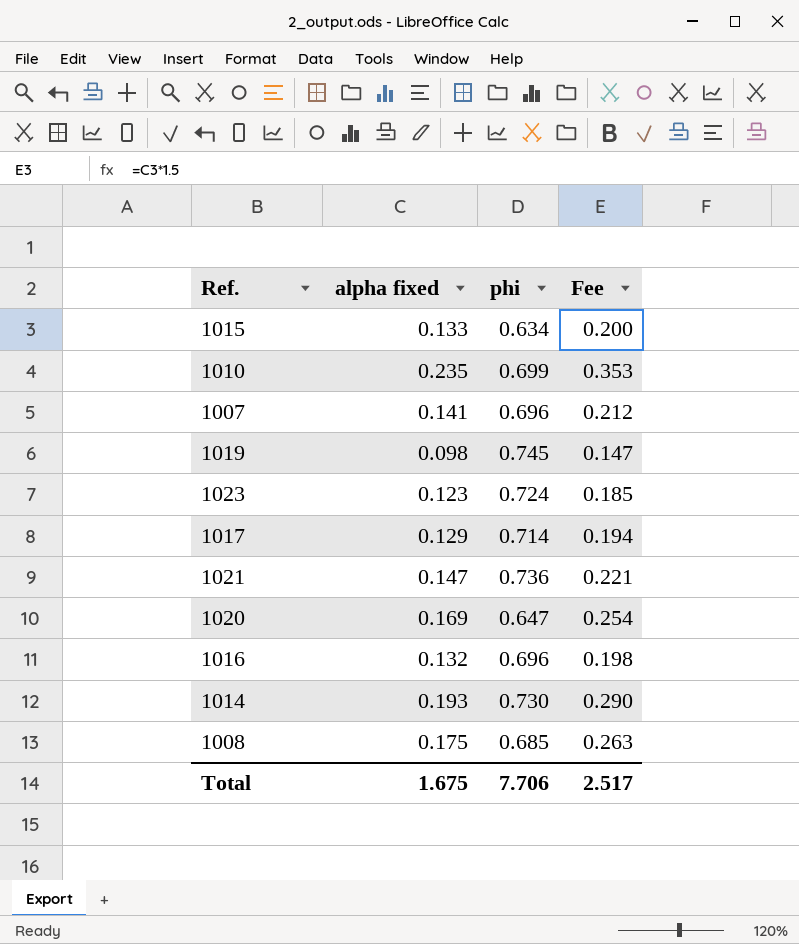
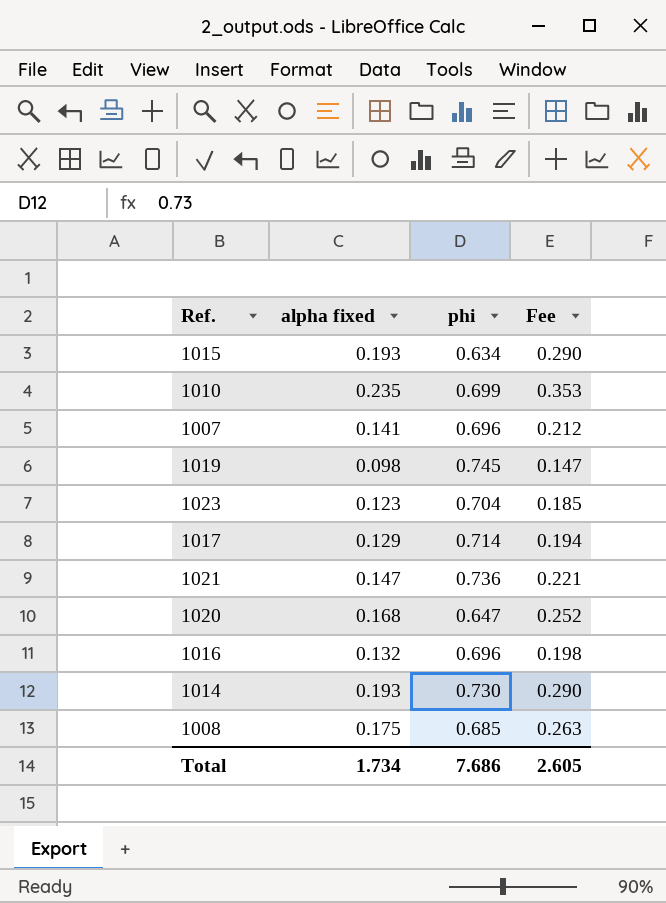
1015 | alpha fixed: 0.133 -> 0.193
1015 | Fee: 0.200 -> 0.290
1023 | phi: 0.724 -> 0.704
1020 | alpha fixed: 0.169 -> 0.168
1020 | Fee: 0.254 -> 0.252
Total | alpha fixed: 1.675 -> 1.734
Total | phi: 7.706 -> 7.686
Total | Fee: 2.517 -> 2.605

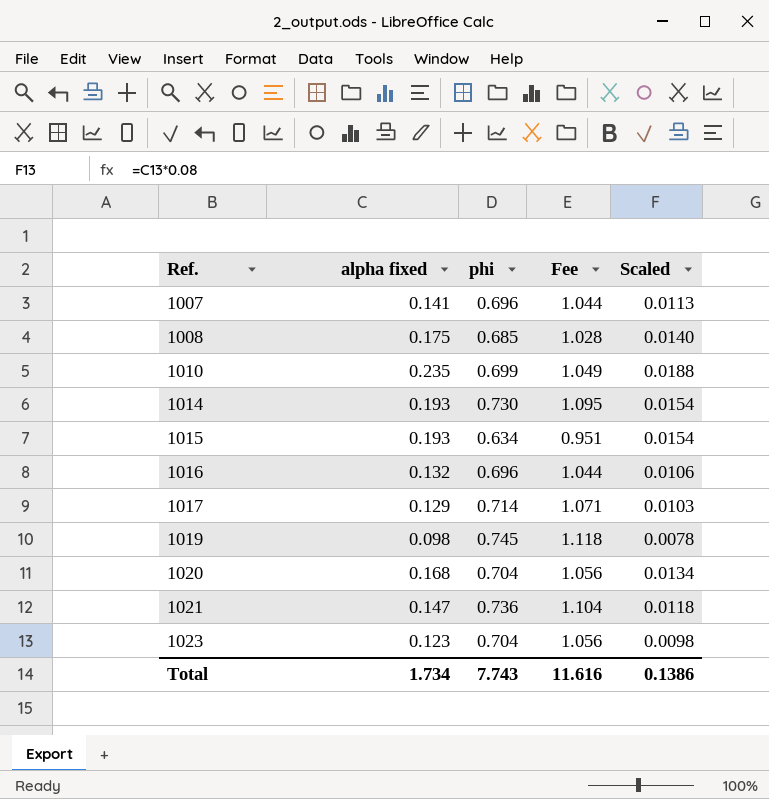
row order: none -> Ref. ascending
column Fee | formula: [alpha fixed] * 1.5 -> [phi] * 1.5
column Scaled | formula: none -> [alpha fixed] * 0.08
1020 | phi: 0.647 -> 0.704
Total | phi: 7.686 -> 7.743
Total | Fee: 2.605 -> 11.616

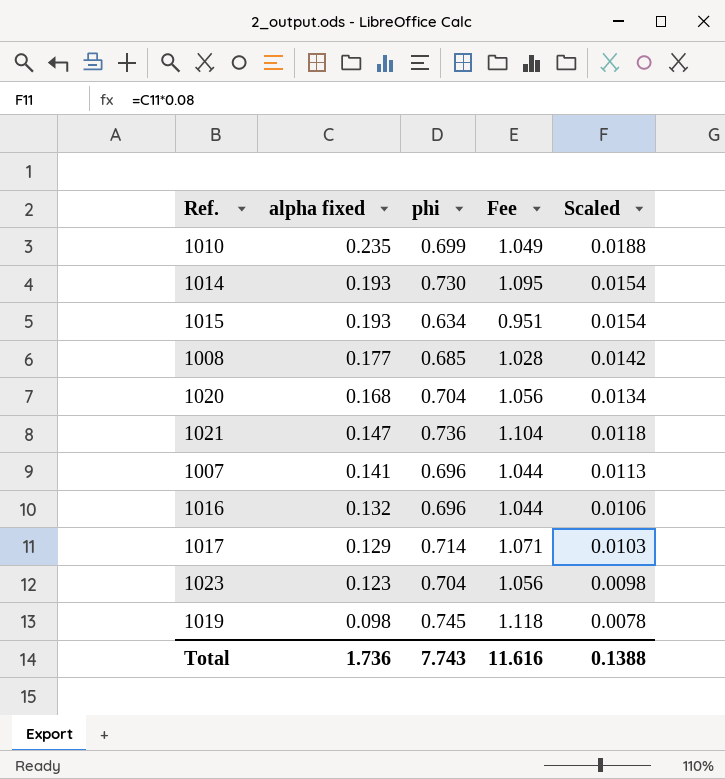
row order: Ref. ascending -> alpha fixed descending
1008 | alpha fixed: 0.175 -> 0.177
1008 | Scaled: 0.0140 -> 0.0142
Total | alpha fixed: 1.734 -> 1.736
Total | Scaled: 0.1386 -> 0.1388

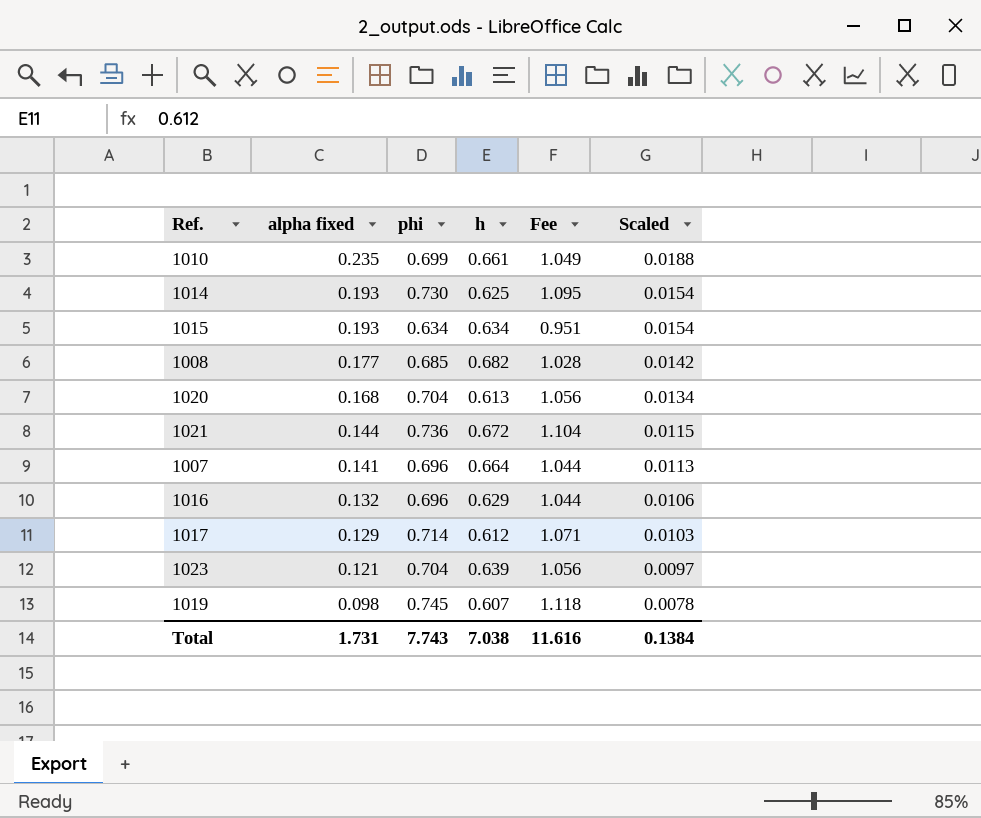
column h | position: none -> 4
1021 | alpha fixed: 0.147 -> 0.144
1021 | Scaled: 0.0118 -> 0.0115
1023 | alpha fixed: 0.123 -> 0.121
1023 | Scaled: 0.0098 -> 0.0097
Total | alpha fixed: 1.736 -> 1.731
Total | Scaled: 0.1388 -> 0.1384

